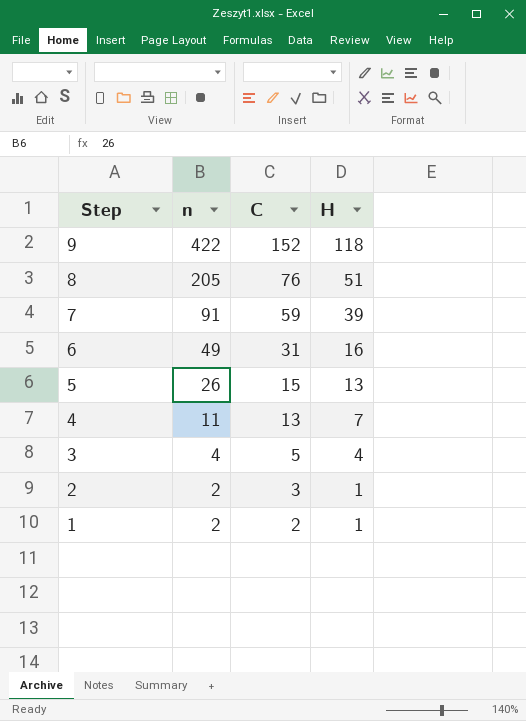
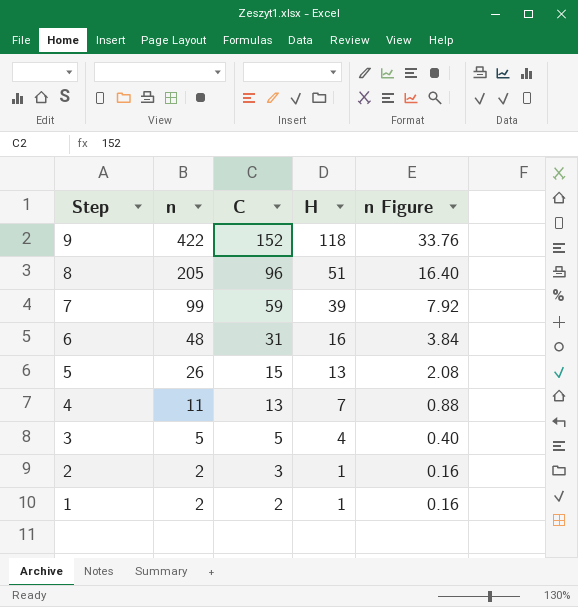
column n Figure | formula: none -> [n] * 0.08
8 | C: 76 -> 96
7 | n: 91 -> 99
6 | n: 49 -> 48
3 | n: 4 -> 5

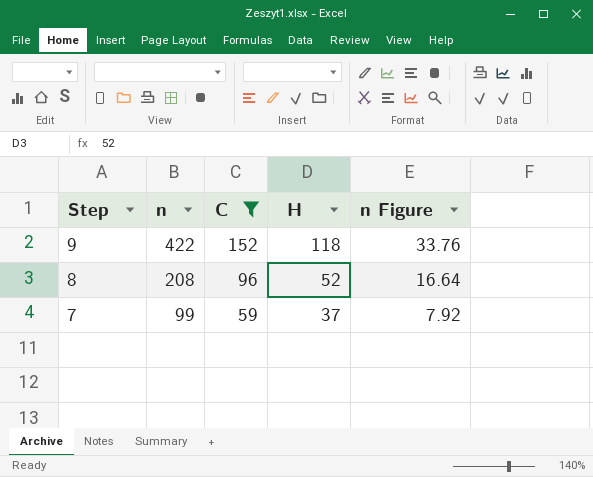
filter: none -> C >= 59
8 | n: 205 -> 208
8 | H: 51 -> 52
8 | n Figure: 16.40 -> 16.64
7 | H: 39 -> 37

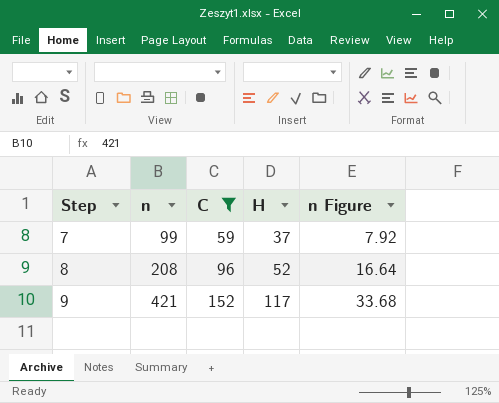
row order: Step descending -> Step ascending
9 | n: 422 -> 421
9 | H: 118 -> 117
9 | n Figure: 33.76 -> 33.68

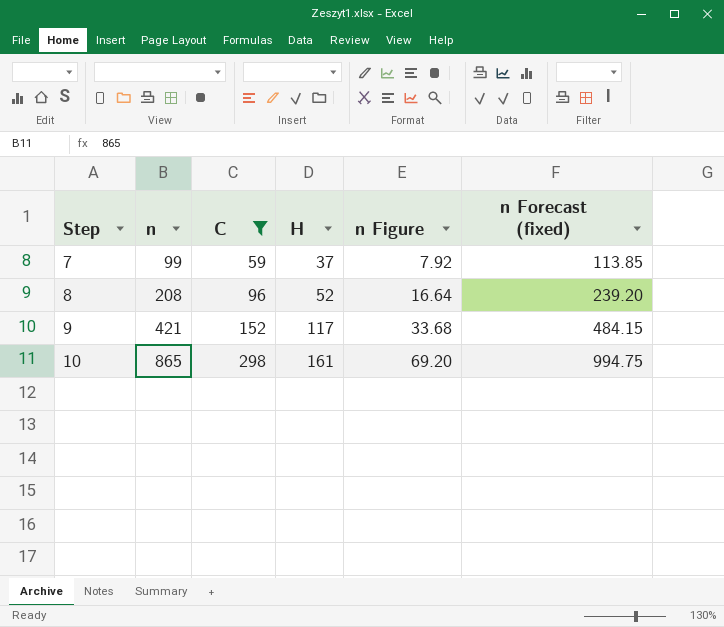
column n Forecast (fixed) | formula: none -> [n] * 1.15
row 10: none -> 865 | 298 | 161 | 69.20 | 994.75

